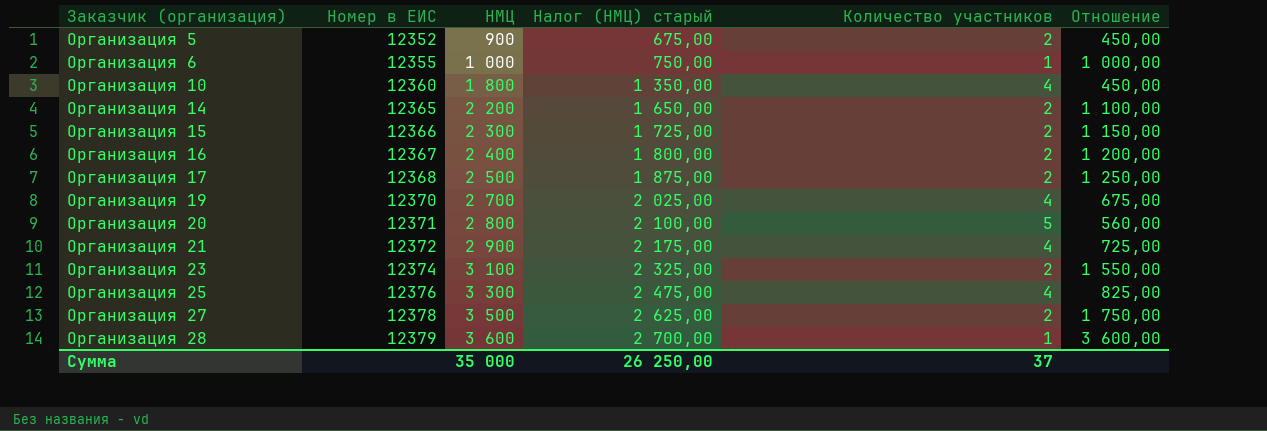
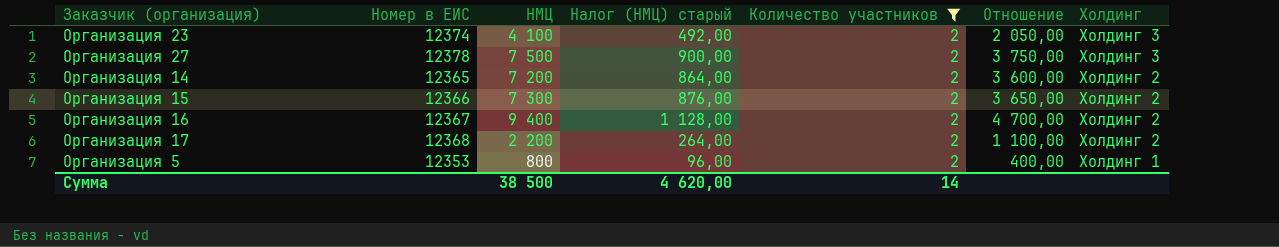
filter: none -> Количество участников = 2
row order: Заказчик (организация) ascending -> Холдинг descending
column Налог (НМЦ) старый | formula: [НМЦ] * 0,75 -> [НМЦ] * 0,12
column Холдинг | position: none -> 7
Организация 23 | НМЦ: 3 100 -> 4 100
Организация 23 | Отношение: 1 550,00 -> 2 050,00
Организация 27 | НМЦ: 3 500 -> 7 500
Организация 27 | Отношение: 1 750,00 -> 3 750,00
Организация 14 | НМЦ: 2 200 -> 7 200
Организация 14 | Отношение: 1 100,00 -> 3 600,00
Организация 15 | НМЦ: 2 300 -> 7 300
Организация 15 | Отношение: 1 150,00 -> 3 650,00
Организация 16 | НМЦ: 2 400 -> 9 400
Организация 16 | Отношение: 1 200,00 -> 4 700,00
Организация 17 | НМЦ: 2 500 -> 2 200
Организация 17 | Отношение: 1 250,00 -> 1 100,00
Организация 5 | Номер в ЕИС: 12352 -> 12353
Организация 5 | НМЦ: 900 -> 800
Организация 5 | Отношение: 450,00 -> 400,00
Сумма | НМЦ: 35 000 -> 38 500
Сумма | Налог (НМЦ) старый: 26 250,00 -> 4 620,00
Сумма | Количество участников: 37 -> 14

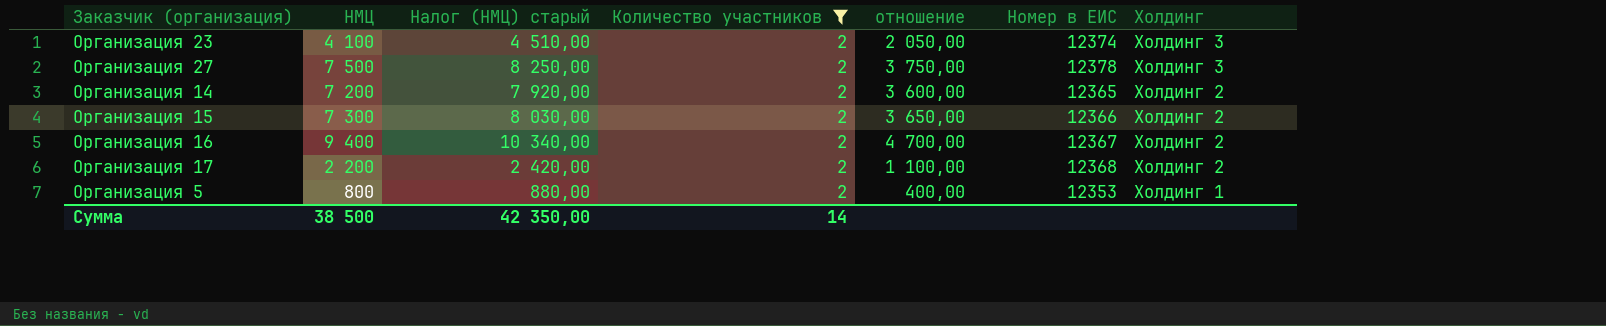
column Налог (НМЦ) старый | formula: [НМЦ] * 0,12 -> [НМЦ] * 1,1
column name: Отношение -> отношение
column Номер в ЕИС | position: 2 -> 6
Сумма | Налог (НМЦ) старый: 4 620,00 -> 42 350,00

